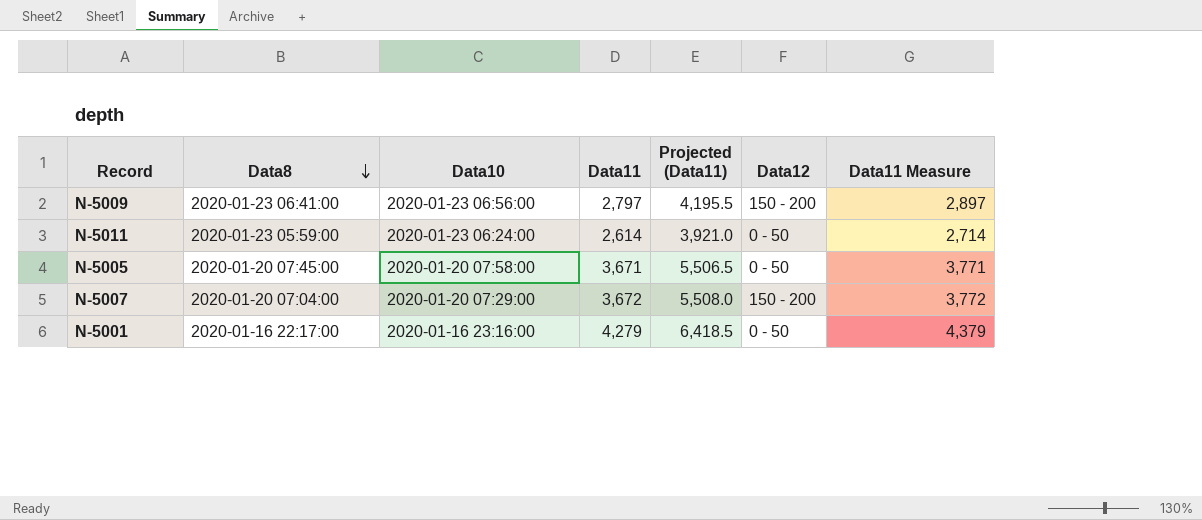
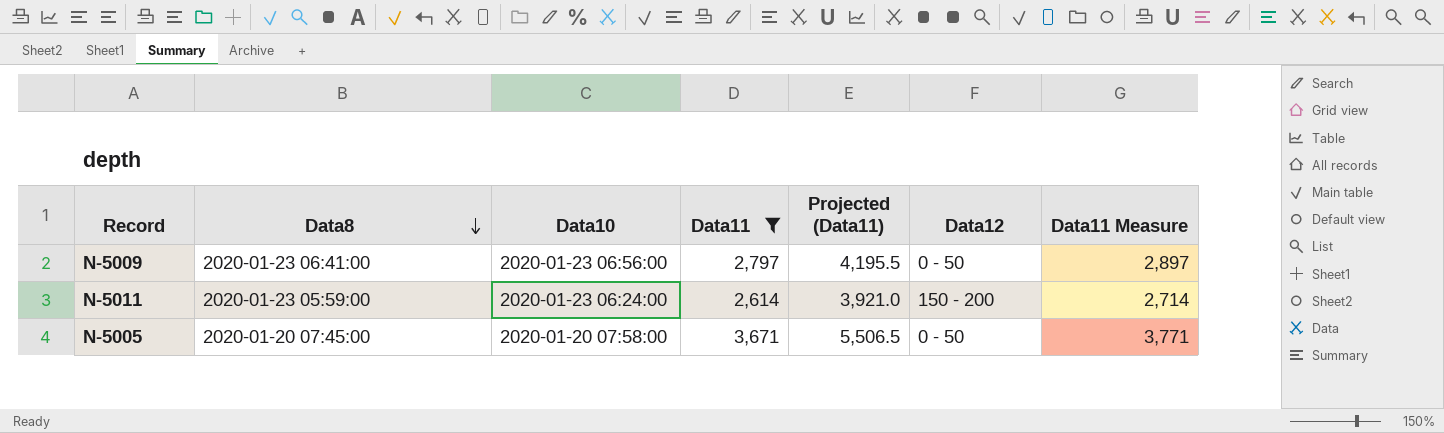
filter: none -> Data11 <= 3,671
N-5009 | Data12: 150 - 200 -> 0 - 50
N-5011 | Data12: 0 - 50 -> 150 - 200

